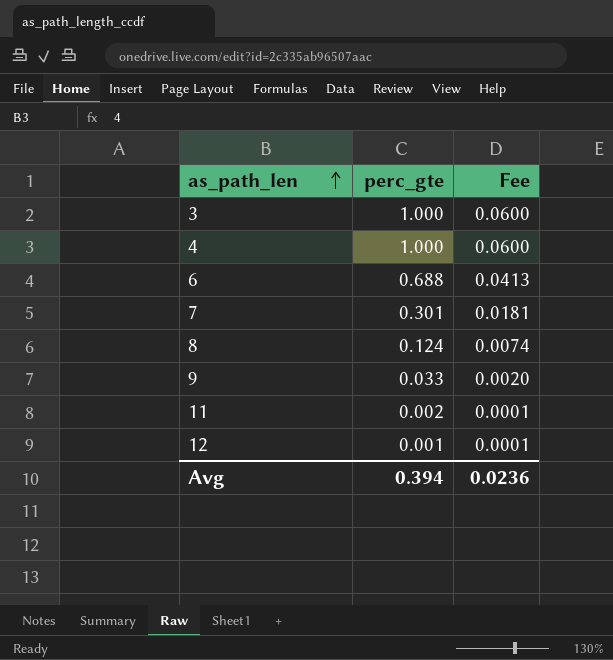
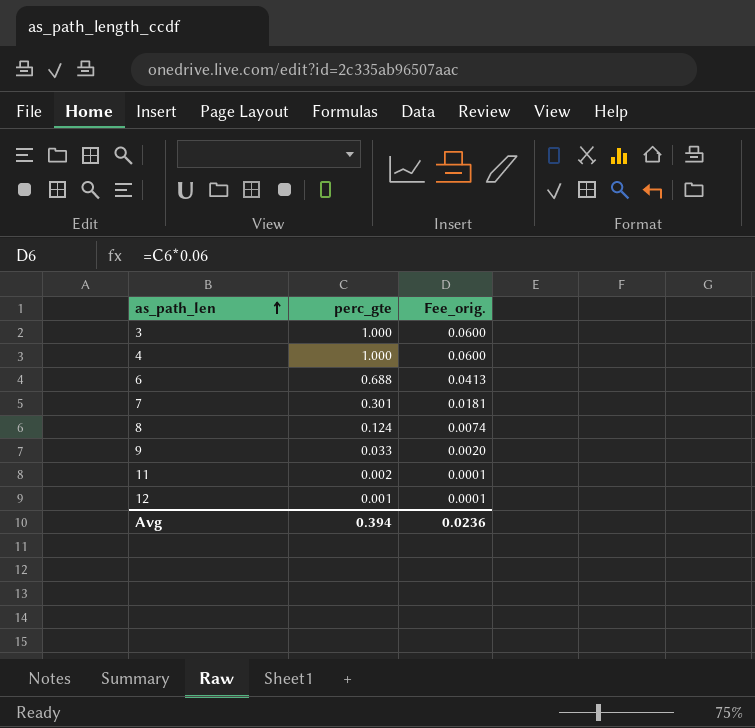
column name: Fee -> Fee_orig.

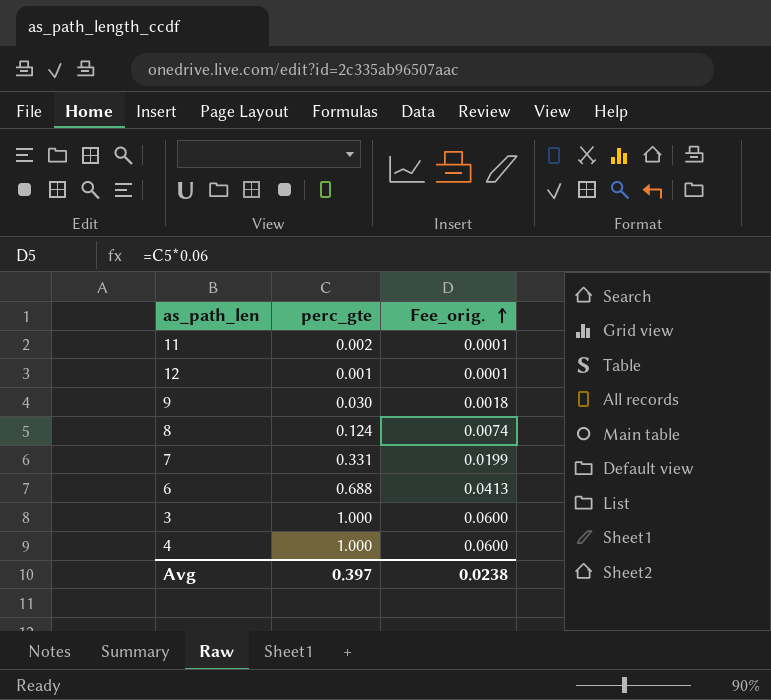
row order: as_path_len ascending -> Fee_orig. ascending
9 | perc_gte: 0.033 -> 0.030
9 | Fee_orig.: 0.0020 -> 0.0018
7 | perc_gte: 0.301 -> 0.331
7 | Fee_orig.: 0.0181 -> 0.0199
Avg | perc_gte: 0.394 -> 0.397
Avg | Fee_orig.: 0.0236 -> 0.0238

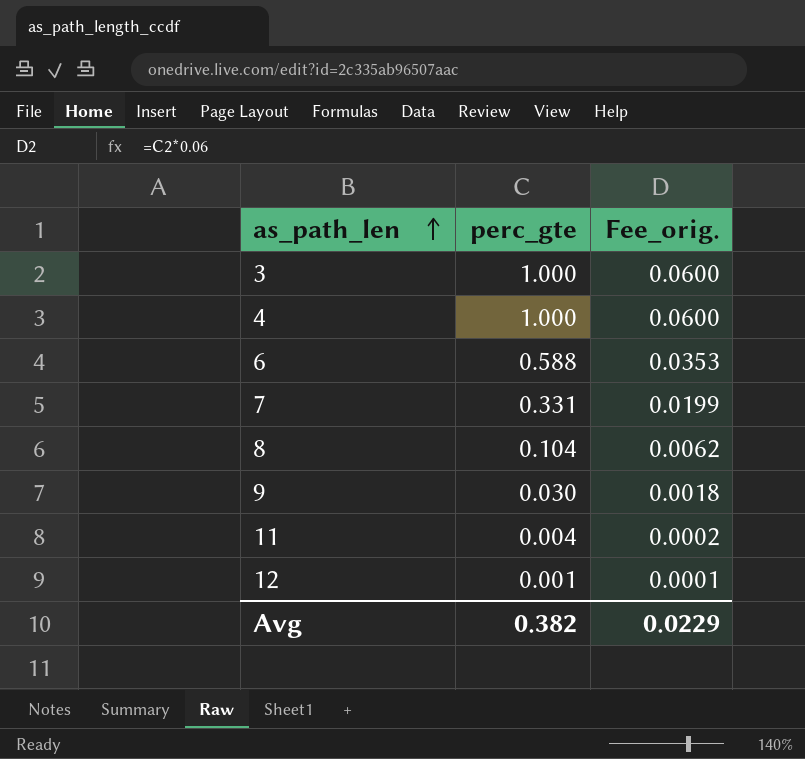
row order: Fee_orig. ascending -> as_path_len ascending
6 | perc_gte: 0.688 -> 0.588
6 | Fee_orig.: 0.0413 -> 0.0353
8 | perc_gte: 0.124 -> 0.104
8 | Fee_orig.: 0.0074 -> 0.0062
11 | perc_gte: 0.002 -> 0.004
11 | Fee_orig.: 0.0001 -> 0.0002
Avg | perc_gte: 0.397 -> 0.382
Avg | Fee_orig.: 0.0238 -> 0.0229

